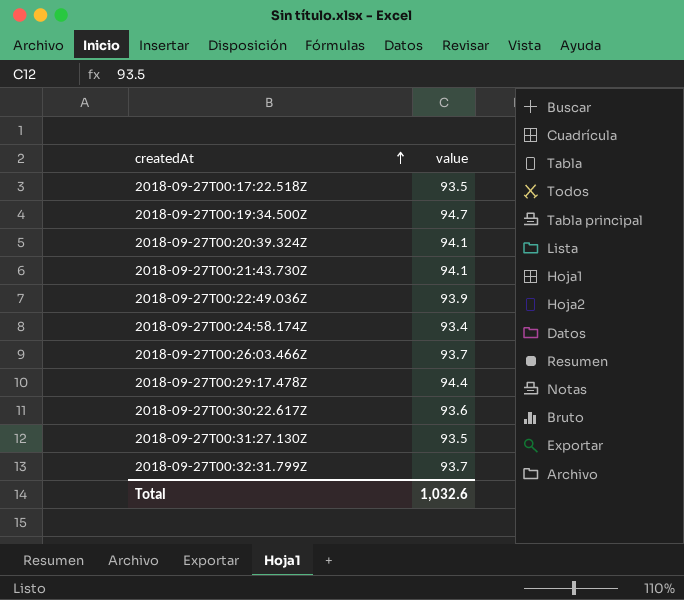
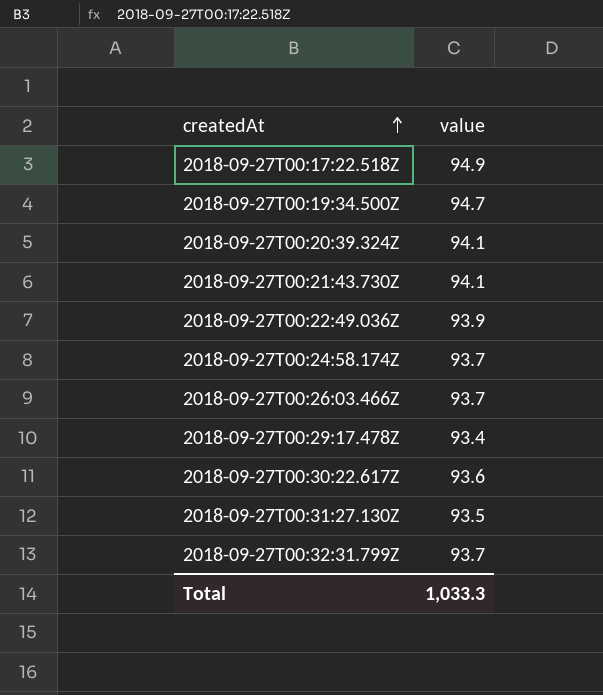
2018-09-27T00:17:22.518Z | value: 93.5 -> 94.9
2018-09-27T00:24:58.174Z | value: 93.4 -> 93.7
2018-09-27T00:29:17.478Z | value: 94.4 -> 93.4
Total | value: 1,032.6 -> 1,033.3

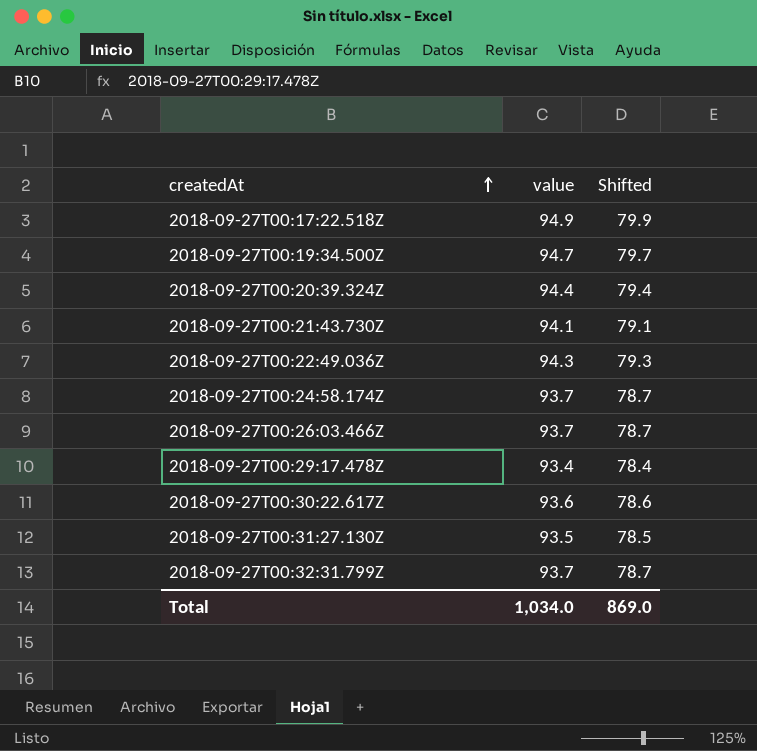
column Shifted | formula: none -> [value] - 15
2018-09-27T00:20:39.324Z | value: 94.1 -> 94.4
2018-09-27T00:22:49.036Z | value: 93.9 -> 94.3
Total | value: 1,033.3 -> 1,034.0

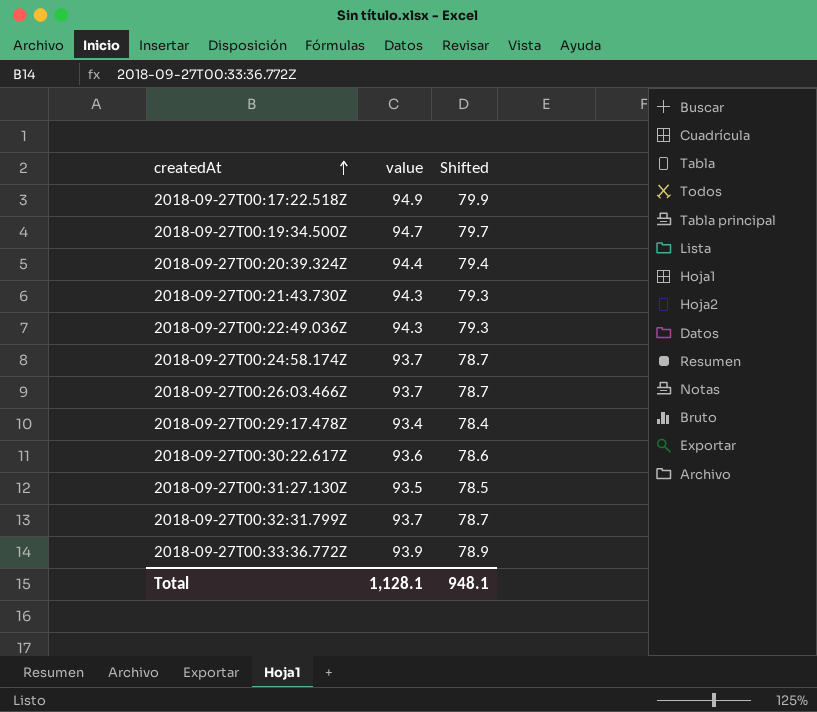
2018-09-27T00:21:43.730Z | value: 94.1 -> 94.3
2018-09-27T00:21:43.730Z | Shifted: 79.1 -> 79.3
row 2018-09-27T00:33:36.772Z: none -> 93.9 | 78.9
Total | value: 1,034.0 -> 1,128.1
Total | Shifted: 869.0 -> 948.1

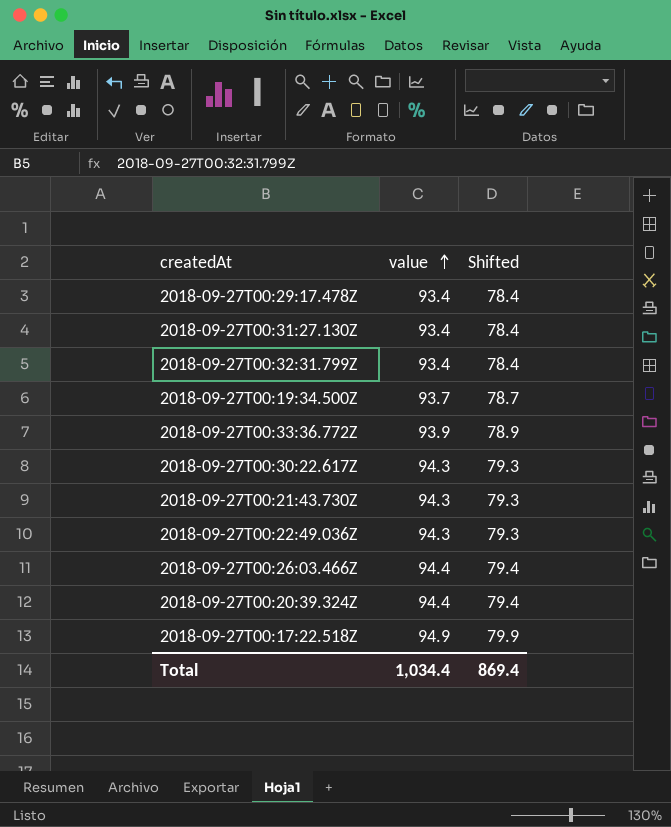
row order: createdAt ascending -> value ascending
row 2018-09-27T00:24:58.174Z: 93.7 | 78.7 -> none
2018-09-27T00:31:27.130Z | value: 93.5 -> 93.4
2018-09-27T00:31:27.130Z | Shifted: 78.5 -> 78.4
2018-09-27T00:32:31.799Z | value: 93.7 -> 93.4
2018-09-27T00:32:31.799Z | Shifted: 78.7 -> 78.4
2018-09-27T00:19:34.500Z | value: 94.7 -> 93.7
2018-09-27T00:19:34.500Z | Shifted: 79.7 -> 78.7
2018-09-27T00:30:22.617Z | value: 93.6 -> 94.3
2018-09-27T00:30:22.617Z | Shifted: 78.6 -> 79.3
2018-09-27T00:26:03.466Z | value: 93.7 -> 94.4
2018-09-27T00:26:03.466Z | Shifted: 78.7 -> 79.4
Total | value: 1,128.1 -> 1,034.4
Total | Shifted: 948.1 -> 869.4

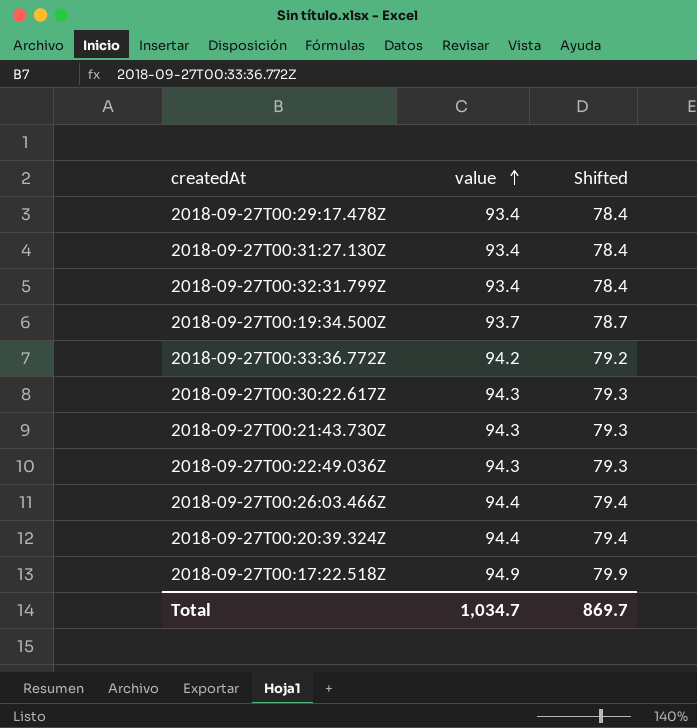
2018-09-27T00:33:36.772Z | value: 93.9 -> 94.2
2018-09-27T00:33:36.772Z | Shifted: 78.9 -> 79.2
Total | value: 1,034.4 -> 1,034.7
Total | Shifted: 869.4 -> 869.7

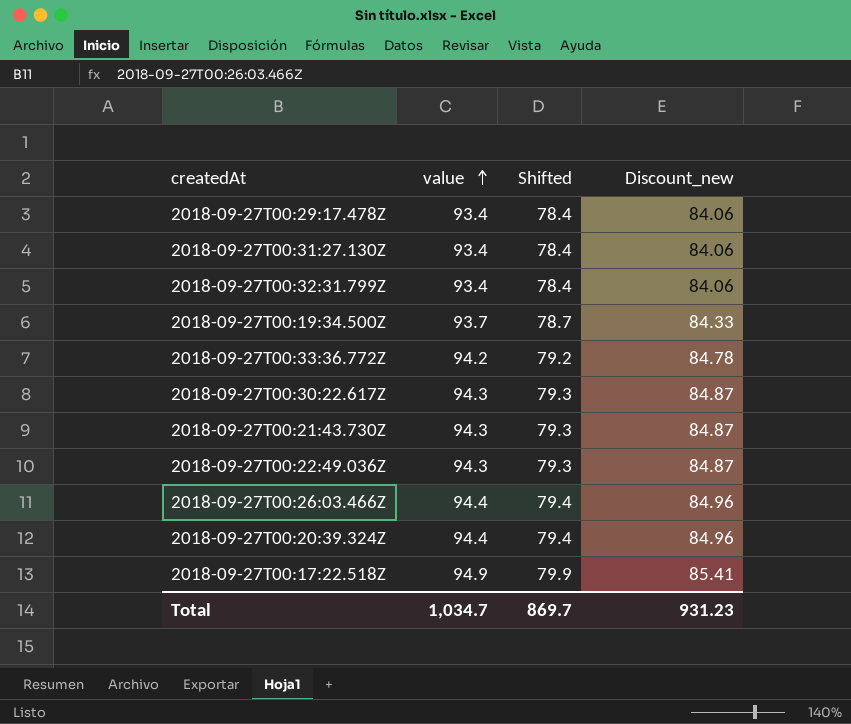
column Discount_new | formula: none -> [value] * 0.9

